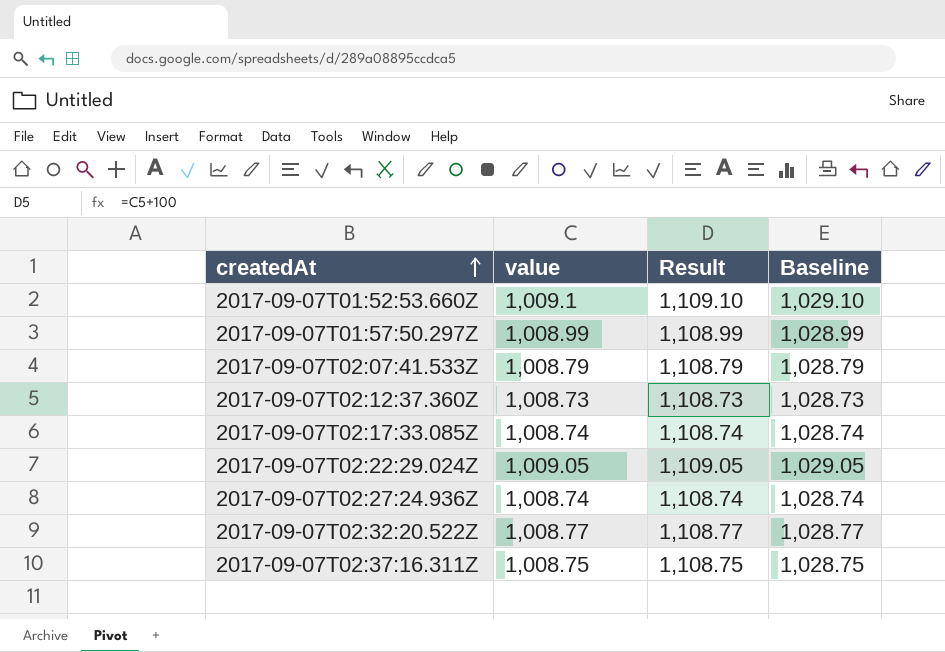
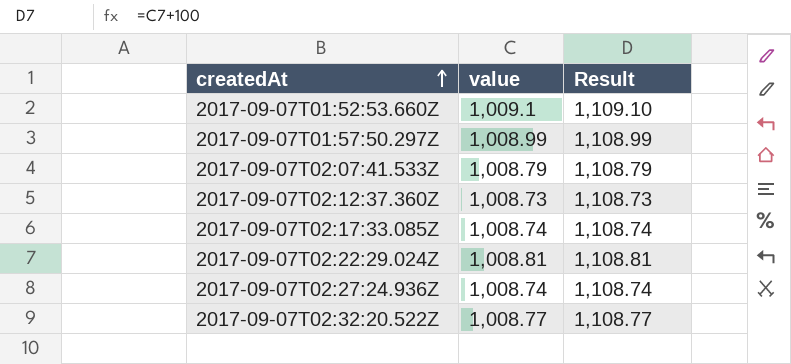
column Baseline | formula: [value] + 20 -> none
row 2017-09-07T02:37:16.311Z: 1,008.75 | 1,108.75 | 1,028.75 -> none
2017-09-07T02:22:29.024Z | value: 1,009.05 -> 1,008.81
2017-09-07T02:22:29.024Z | Result: 1,109.05 -> 1,108.81

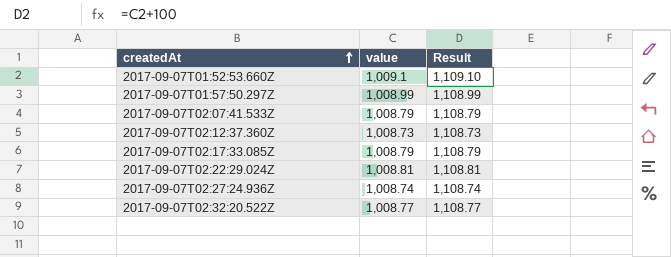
2017-09-07T02:17:33.085Z | value: 1,008.74 -> 1,008.79
2017-09-07T02:17:33.085Z | Result: 1,108.74 -> 1,108.79

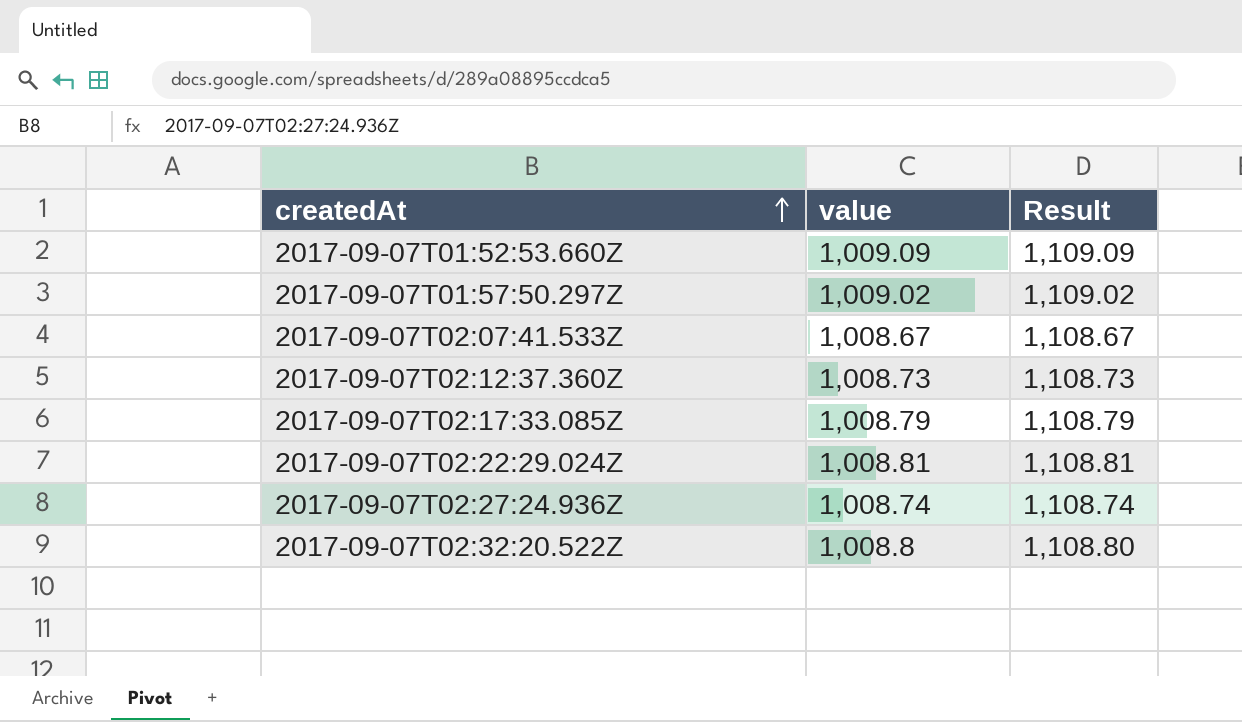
2017-09-07T01:52:53.660Z | value: 1,009.1 -> 1,009.09
2017-09-07T01:52:53.660Z | Result: 1,109.10 -> 1,109.09
2017-09-07T01:57:50.297Z | value: 1,008.99 -> 1,009.02
2017-09-07T01:57:50.297Z | Result: 1,108.99 -> 1,109.02
2017-09-07T02:07:41.533Z | value: 1,008.79 -> 1,008.67
2017-09-07T02:07:41.533Z | Result: 1,108.79 -> 1,108.67
2017-09-07T02:32:20.522Z | value: 1,008.77 -> 1,008.8
2017-09-07T02:32:20.522Z | Result: 1,108.77 -> 1,108.80

